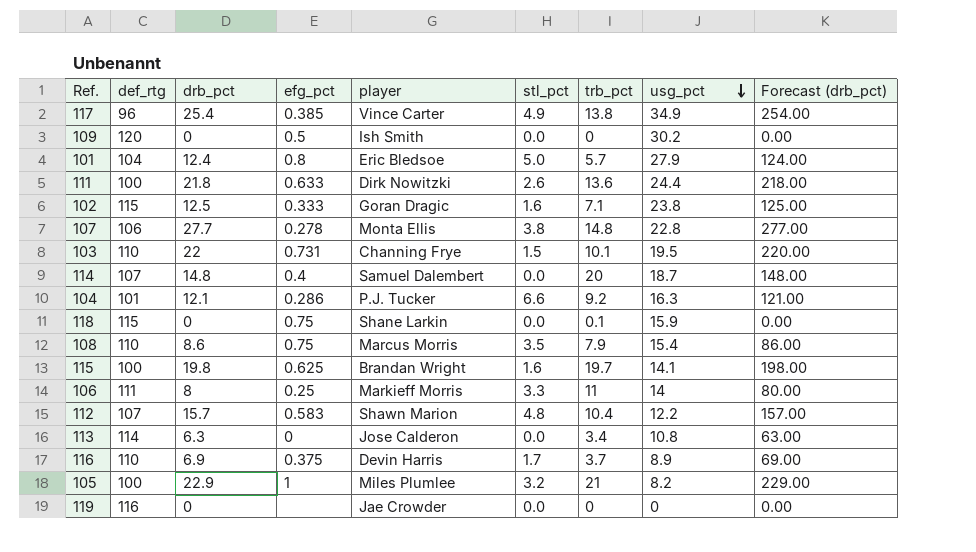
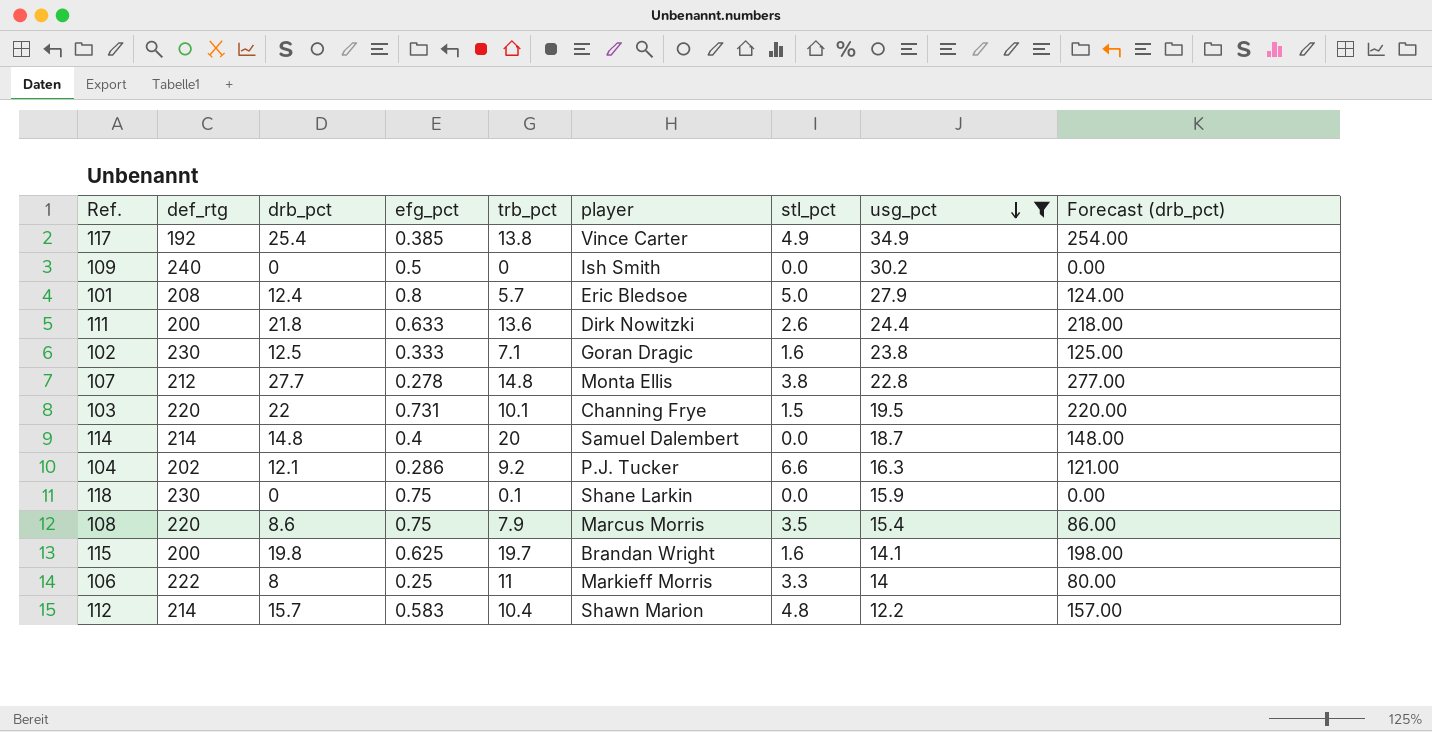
filter: none -> usg_pct >= 12.2
column trb_pct | position: 7 -> 5
117 | def_rtg: 96 -> 192
109 | def_rtg: 120 -> 240
101 | def_rtg: 104 -> 208
111 | def_rtg: 100 -> 200
102 | def_rtg: 115 -> 230
107 | def_rtg: 106 -> 212
103 | def_rtg: 110 -> 220
114 | def_rtg: 107 -> 214
104 | def_rtg: 101 -> 202
118 | def_rtg: 115 -> 230
108 | def_rtg: 110 -> 220
115 | def_rtg: 100 -> 200
106 | def_rtg: 111 -> 222
112 | def_rtg: 107 -> 214

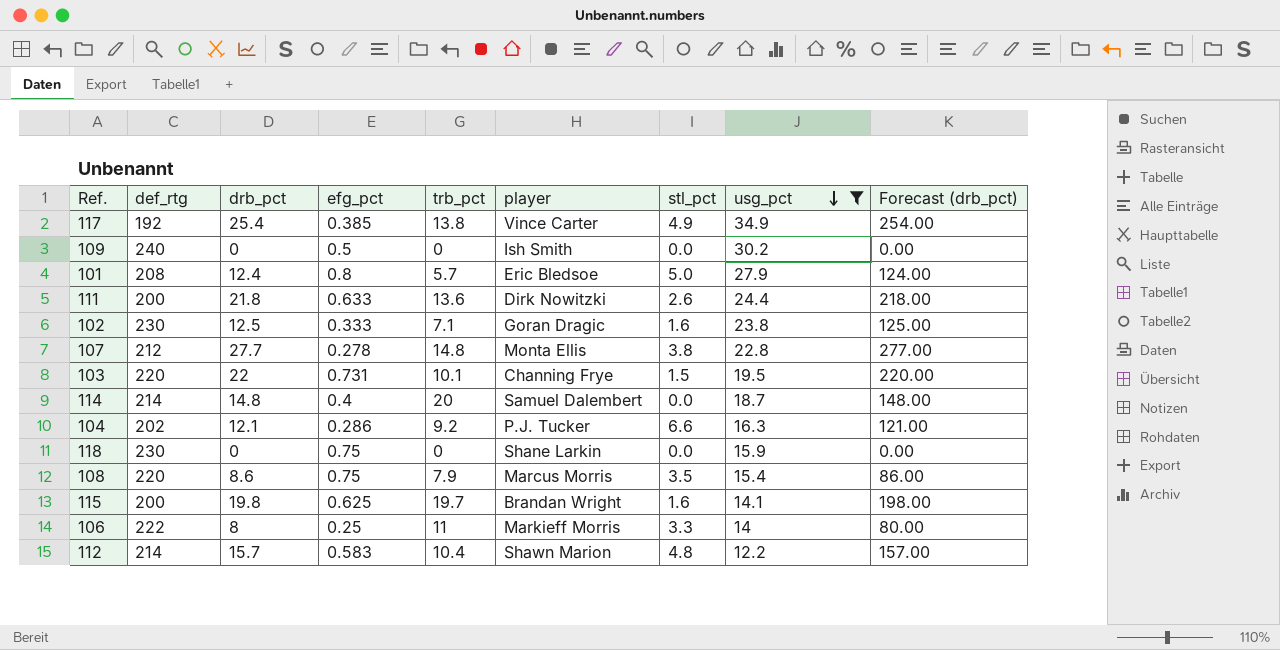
118 | trb_pct: 0.1 -> 0

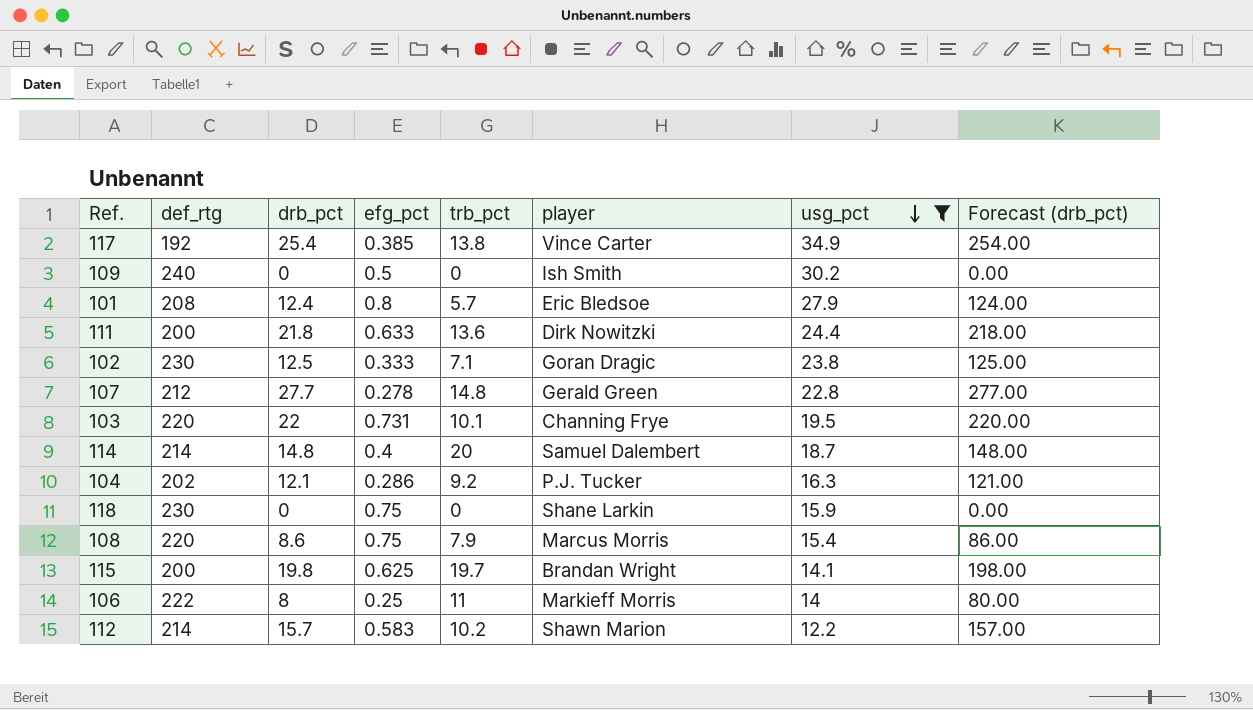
column stl_pct | position: 7 -> none
107 | player: Monta Ellis -> Gerald Green
112 | trb_pct: 10.4 -> 10.2

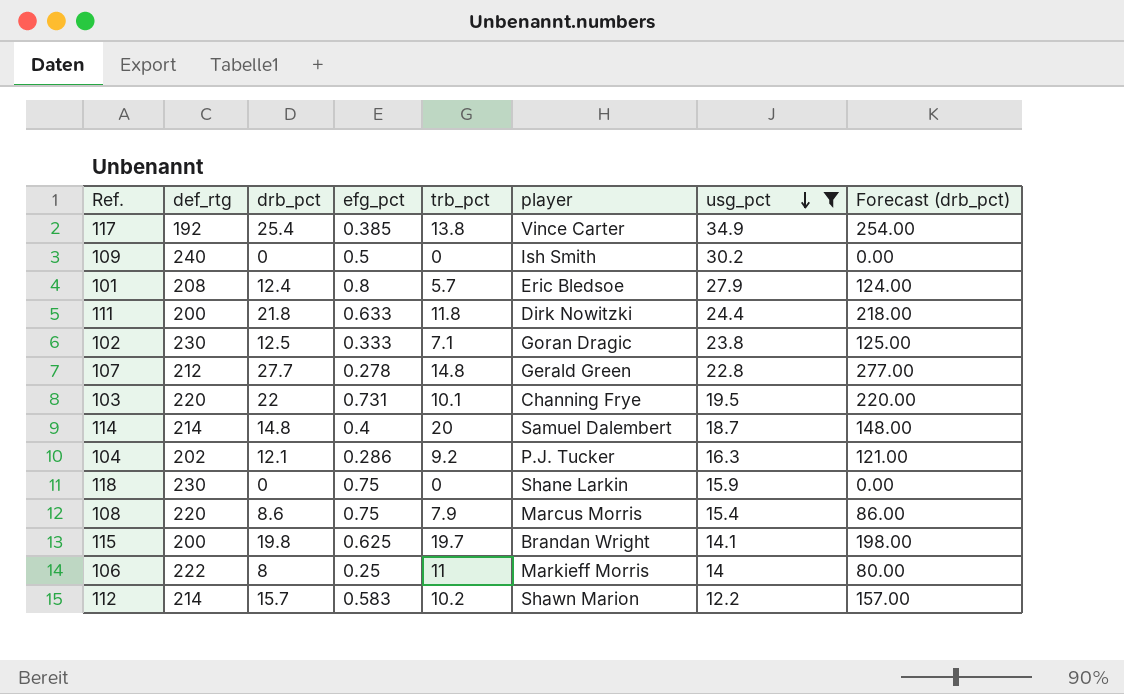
111 | trb_pct: 13.6 -> 11.8

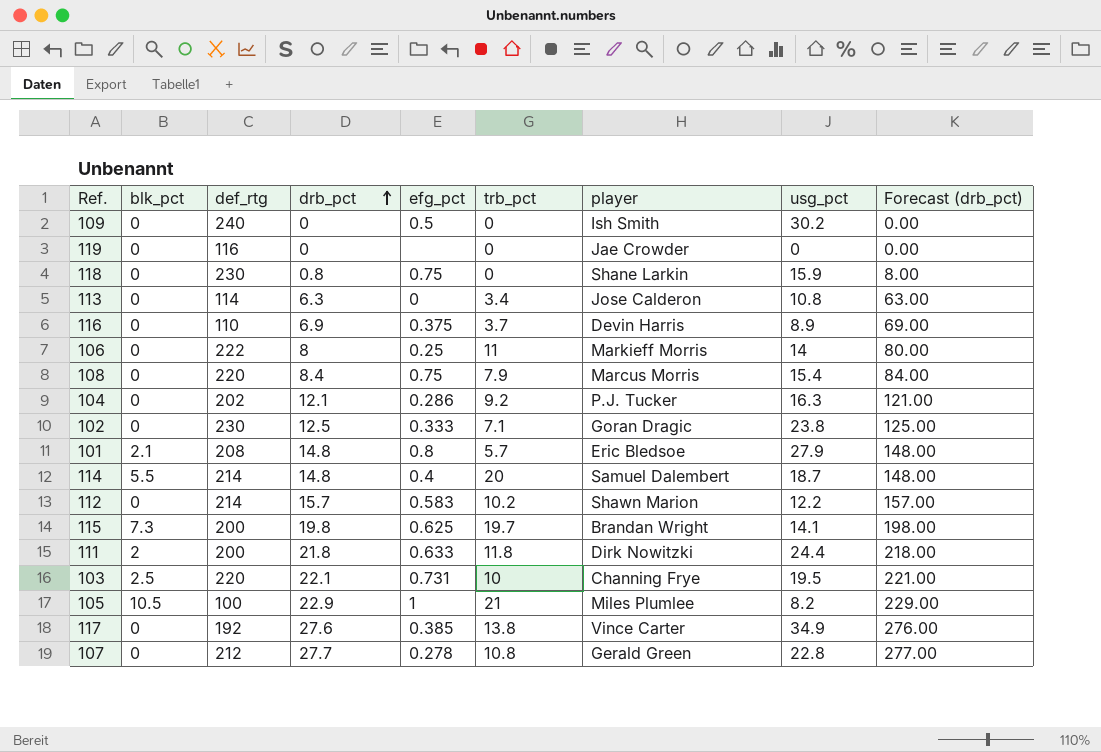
filter: usg_pct >= 12.2 -> none
row order: usg_pct descending -> drb_pct ascending
column blk_pct | position: none -> 2
118 | drb_pct: 0 -> 0.8
118 | Forecast (drb_pct): 0.00 -> 8.00
108 | drb_pct: 8.6 -> 8.4
108 | Forecast (drb_pct): 86.00 -> 84.00
101 | drb_pct: 12.4 -> 14.8
101 | Forecast (drb_pct): 124.00 -> 148.00
103 | drb_pct: 22 -> 22.1
103 | trb_pct: 10.1 -> 10
103 | Forecast (drb_pct): 220.00 -> 221.00
117 | drb_pct: 25.4 -> 27.6
117 | Forecast (drb_pct): 254.00 -> 276.00
107 | trb_pct: 14.8 -> 10.8

